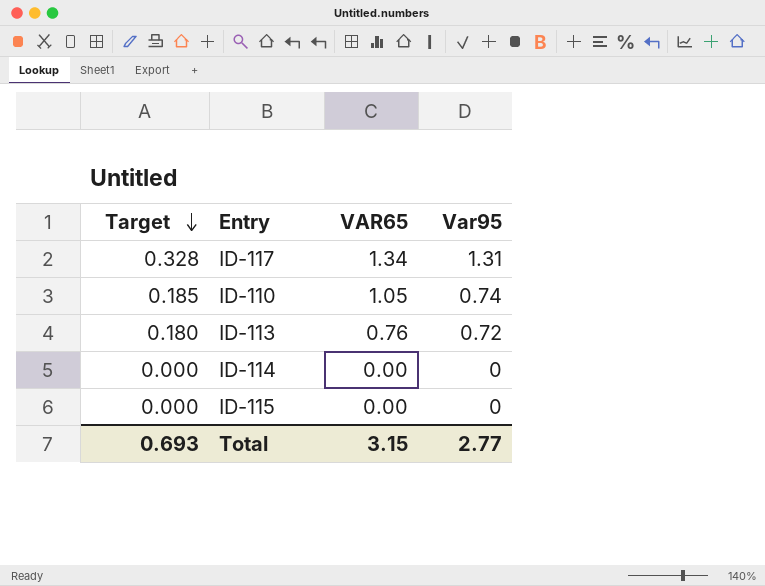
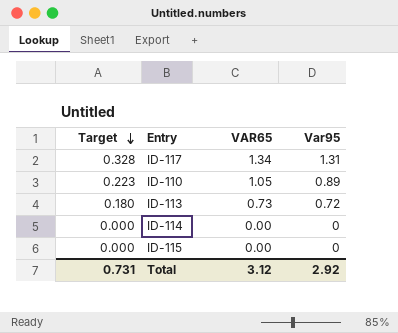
ID-110 | Target: 0.185 -> 0.223
ID-110 | Var95: 0.74 -> 0.89
ID-113 | VAR65: 0.76 -> 0.73
Total | Target: 0.693 -> 0.731
Total | VAR65: 3.15 -> 3.12
Total | Var95: 2.77 -> 2.92

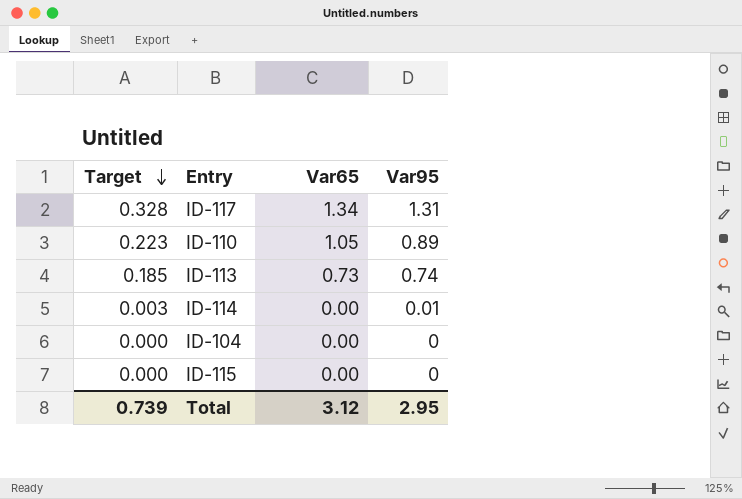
column name: VAR65 -> Var65
ID-113 | Target: 0.180 -> 0.185
ID-113 | Var95: 0.72 -> 0.74
ID-114 | Target: 0.000 -> 0.003
ID-114 | Var95: 0 -> 0.01
row ID-104: none -> 0.000 | 0.00 | 0
Total | Target: 0.731 -> 0.739
Total | Var95: 2.92 -> 2.95

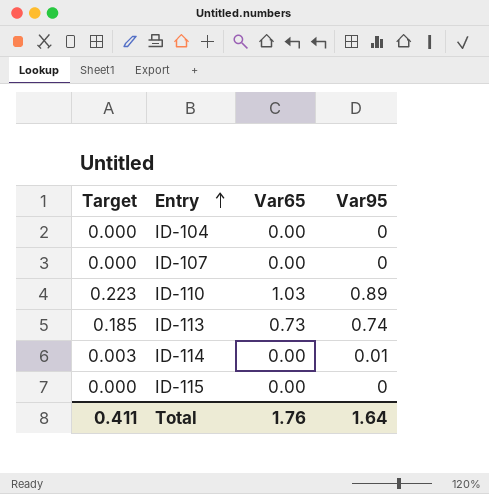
row order: Target descending -> Entry ascending
row ID-117: 0.328 | 1.34 | 1.31 -> none
row ID-107: none -> 0.000 | 0.00 | 0
ID-110 | Var65: 1.05 -> 1.03
Total | Target: 0.739 -> 0.411
Total | Var65: 3.12 -> 1.76
Total | Var95: 2.95 -> 1.64

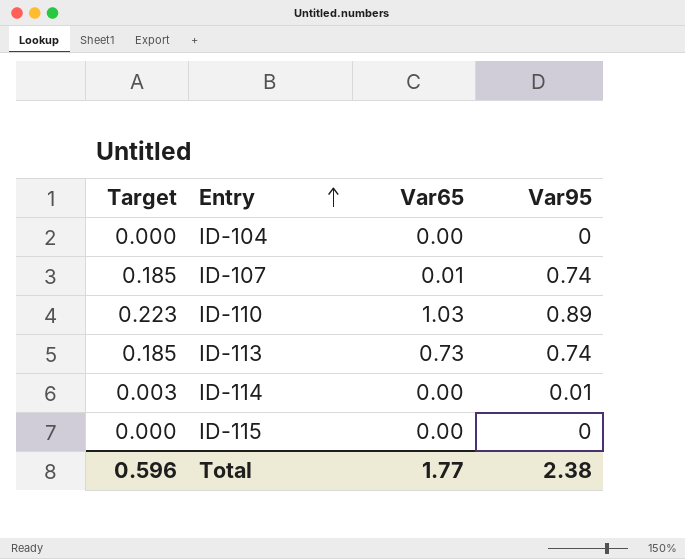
ID-107 | Target: 0.000 -> 0.185
ID-107 | Var65: 0.00 -> 0.01
ID-107 | Var95: 0 -> 0.74
Total | Target: 0.411 -> 0.596
Total | Var65: 1.76 -> 1.77
Total | Var95: 1.64 -> 2.38

